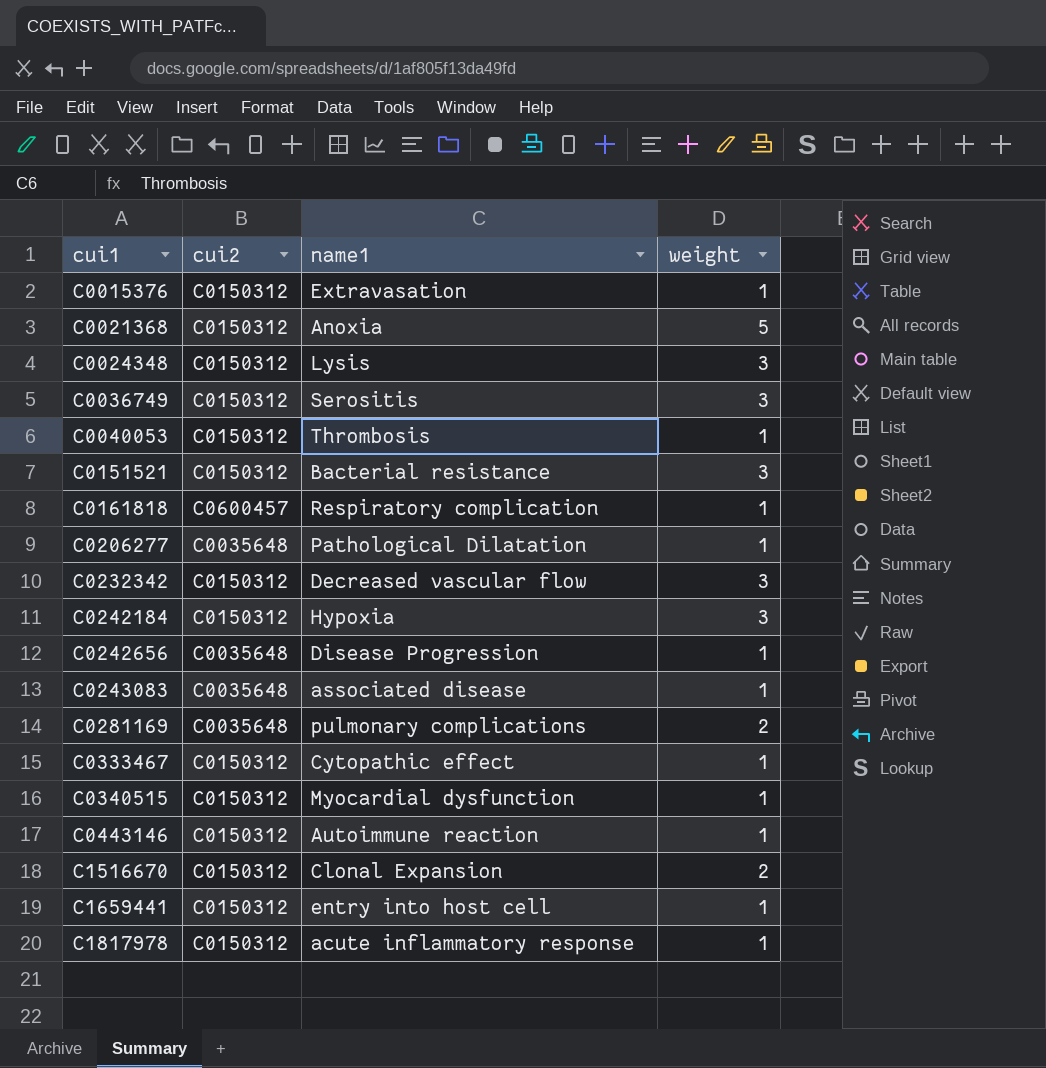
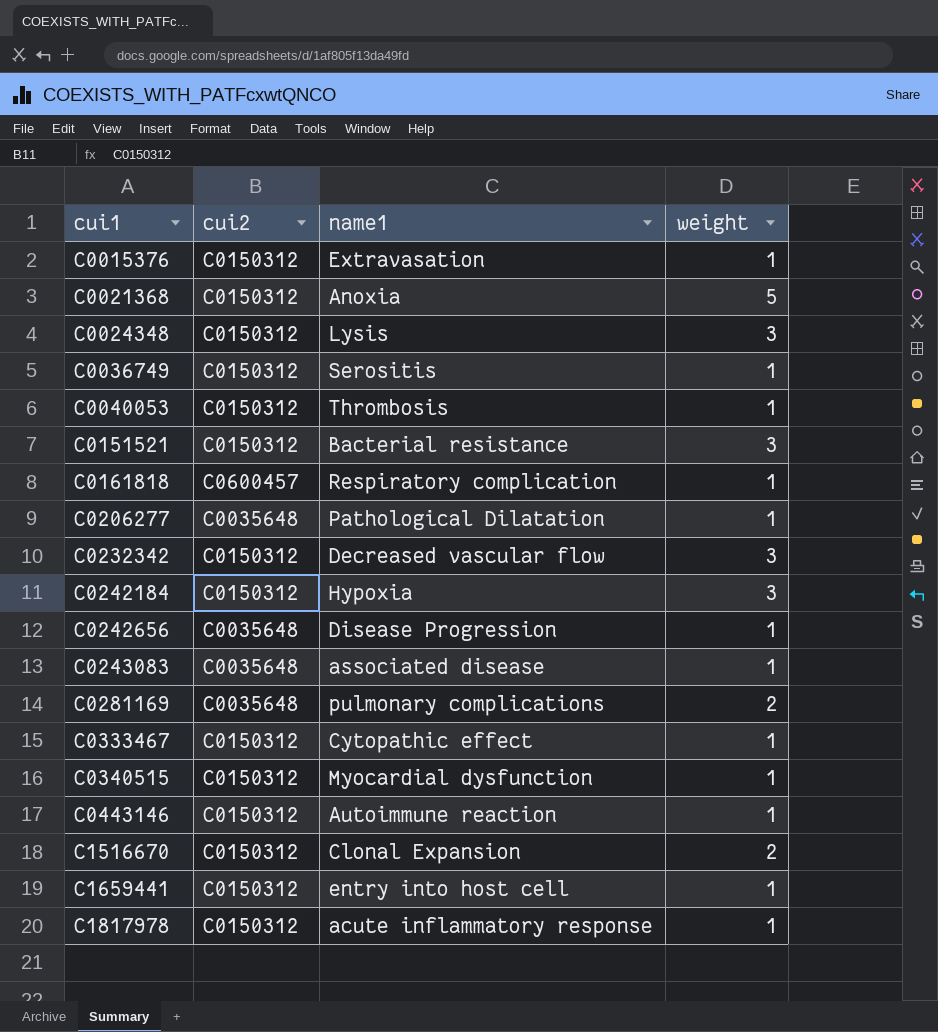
C0036749 | weight: 3 -> 1

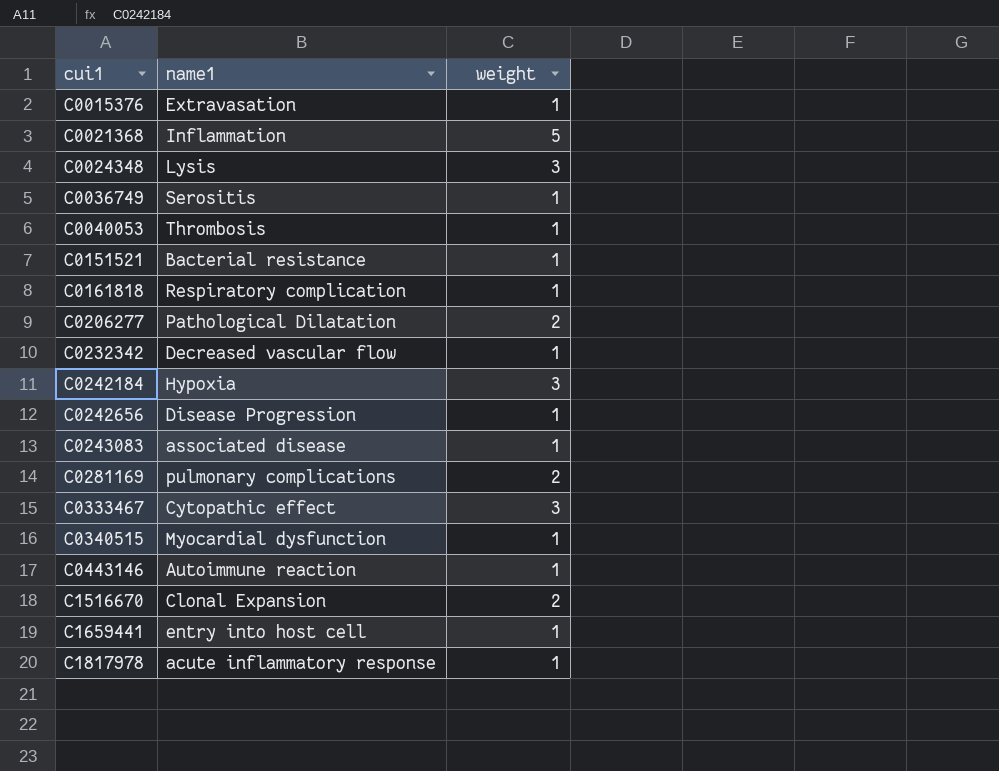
column cui2 | position: 2 -> none
C0021368 | name1: Anoxia -> Inflammation
C0151521 | weight: 3 -> 1
C0206277 | weight: 1 -> 2
C0232342 | weight: 3 -> 1
C0333467 | weight: 1 -> 3

